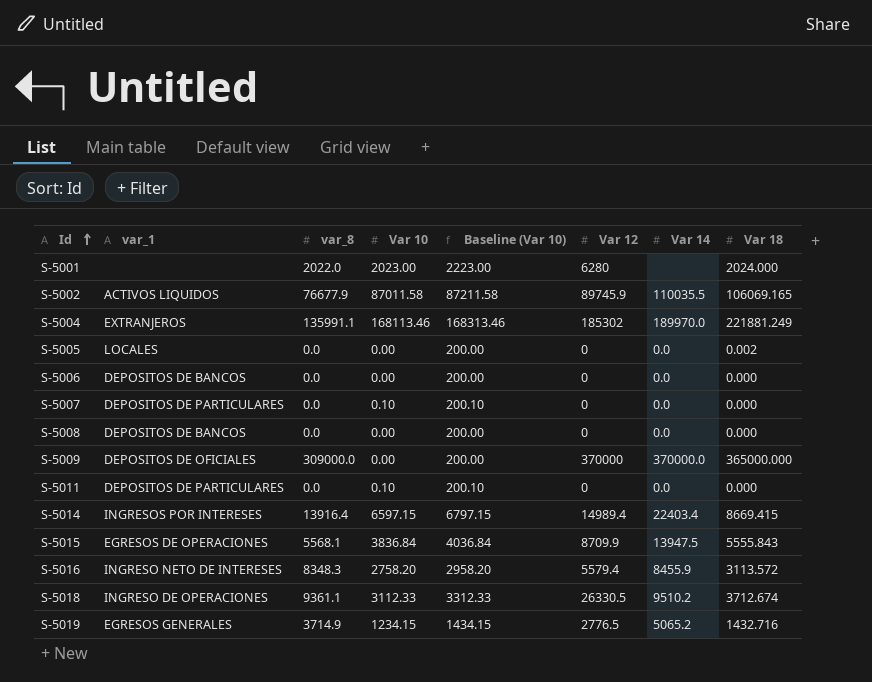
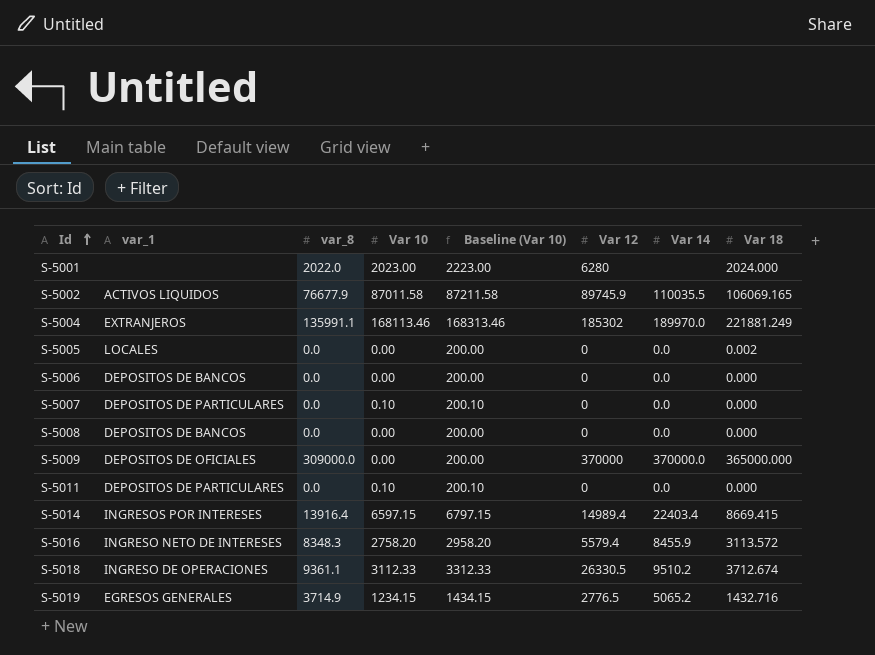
row S-5015: EGRESOS DE OPERACIONES | 5568.1 | 3836.84 | 4036.84 | 8709.9 | 13947.5 | 5555.843 -> none

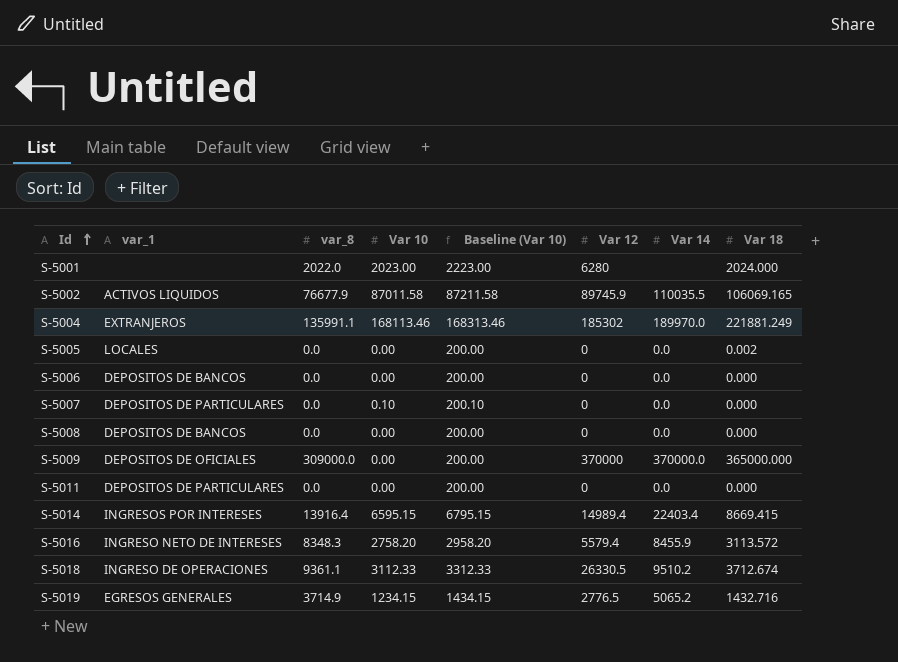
S-5011 | Var 10: 0.10 -> 0.00
S-5011 | Baseline (Var 10): 200.10 -> 200.00
S-5014 | Var 10: 6597.15 -> 6595.15
S-5014 | Baseline (Var 10): 6797.15 -> 6795.15

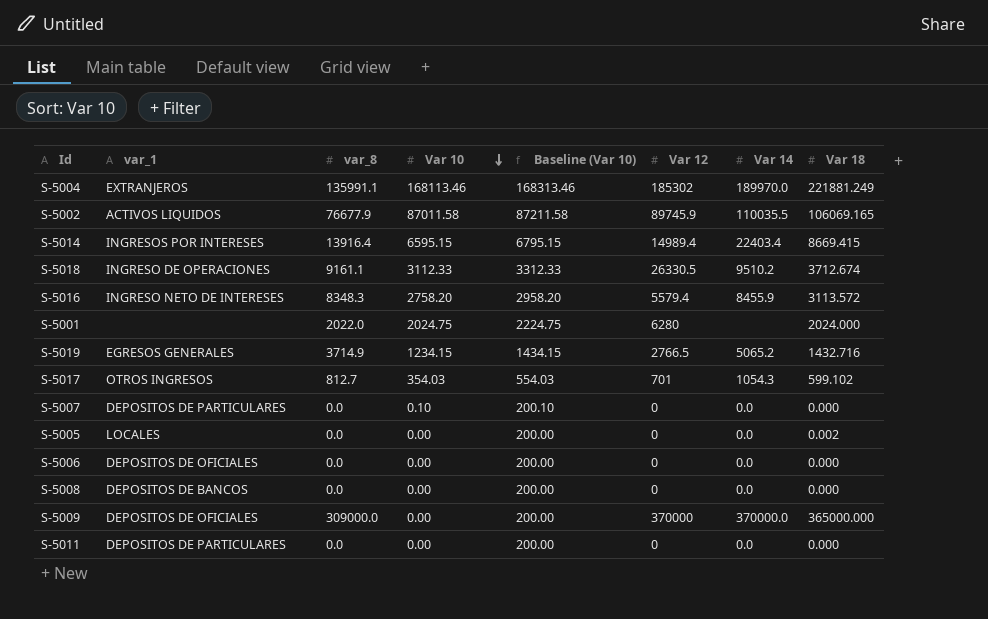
row order: Id ascending -> Var 10 descending
S-5018 | var_8: 9361.1 -> 9161.1
S-5001 | Var 10: 2023.00 -> 2024.75
S-5001 | Baseline (Var 10): 2223.00 -> 2224.75
S-5019 | Var 12: 2776.5 -> 2766.5
row S-5017: none -> OTROS INGRESOS | 812.7 | 354.03 | 554.03 | 701 | 1054.3 | 599.102
S-5006 | var_1: DEPOSITOS DE BANCOS -> DEPOSITOS DE OFICIALES

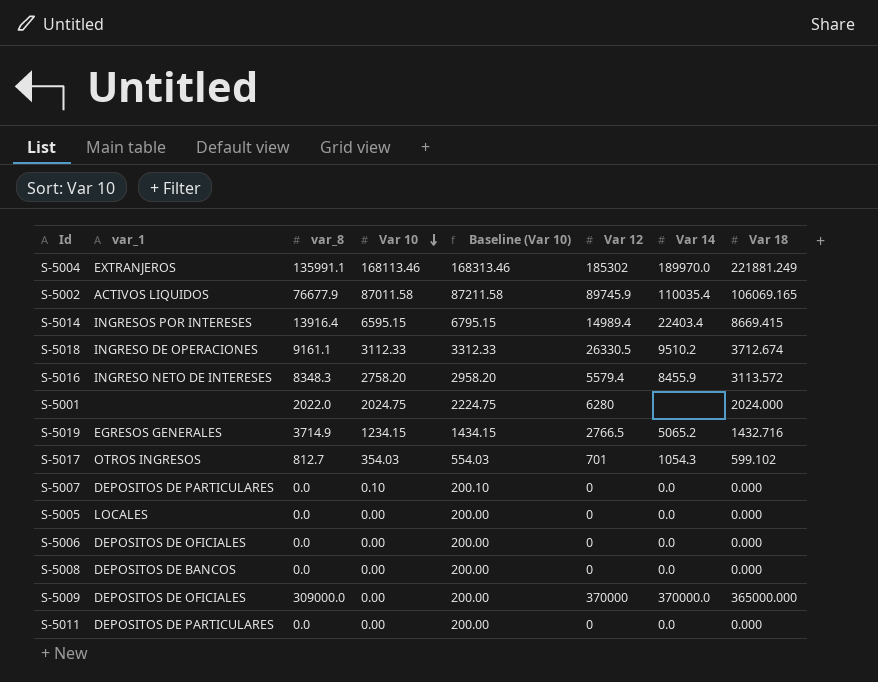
S-5002 | Var 14: 110035.5 -> 110035.4
S-5005 | Var 18: 0.002 -> 0.000

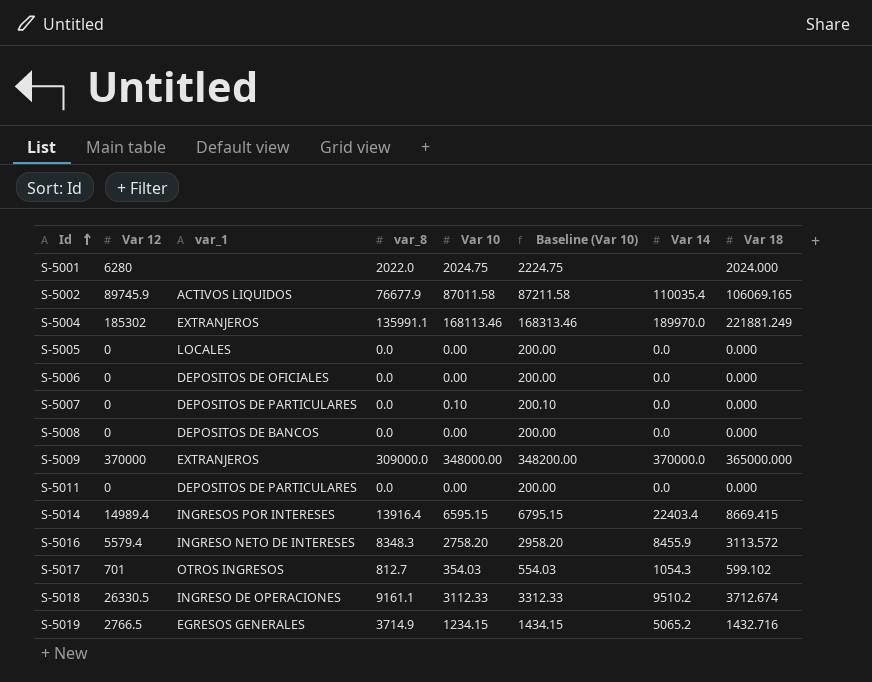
row order: Var 10 descending -> Id ascending
column Var 12 | position: 6 -> 2
S-5009 | var_1: DEPOSITOS DE OFICIALES -> EXTRANJEROS
S-5009 | Var 10: 0.00 -> 348000.00
S-5009 | Baseline (Var 10): 200.00 -> 348200.00

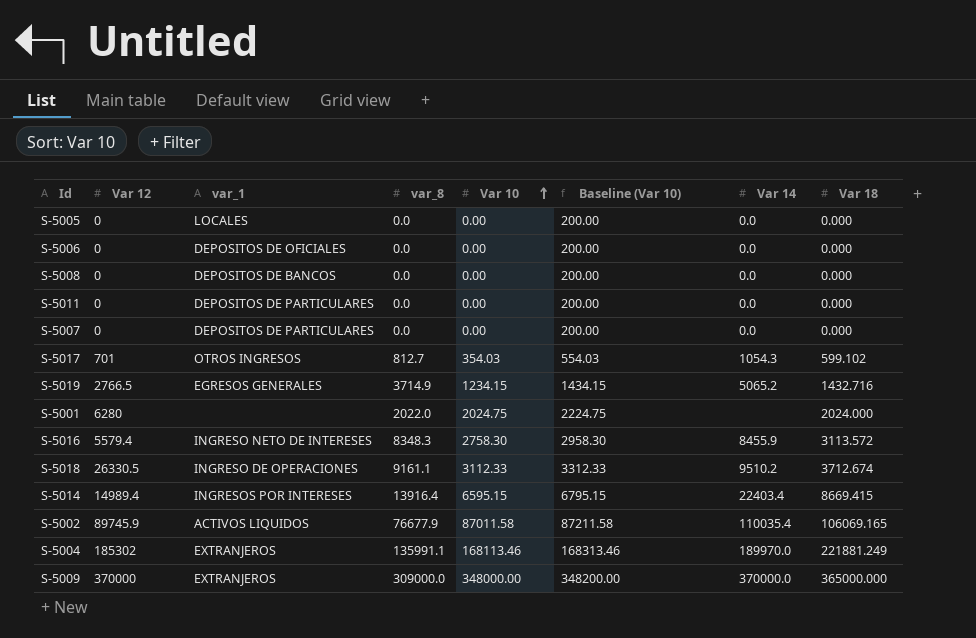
row order: Id ascending -> Var 10 ascending
S-5007 | Var 10: 0.10 -> 0.00
S-5007 | Baseline (Var 10): 200.10 -> 200.00
S-5016 | Var 10: 2758.20 -> 2758.30
S-5016 | Baseline (Var 10): 2958.20 -> 2958.30

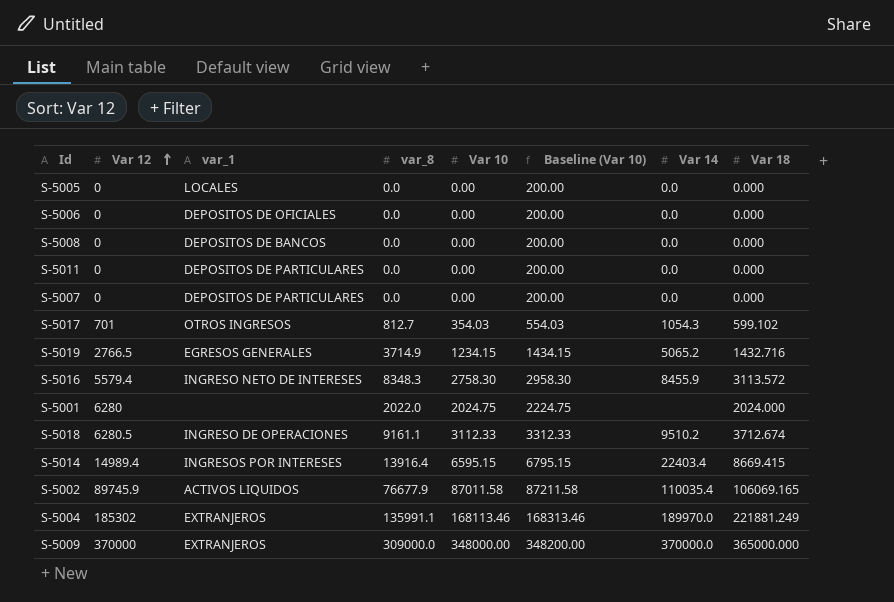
row order: Var 10 ascending -> Var 12 ascending
S-5018 | Var 12: 26330.5 -> 6280.5

